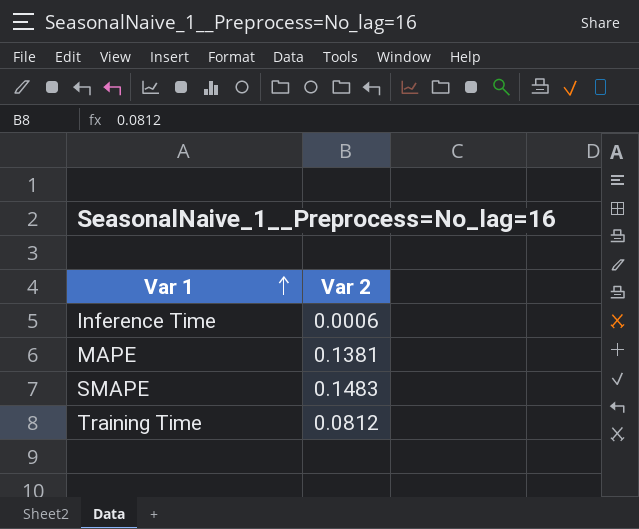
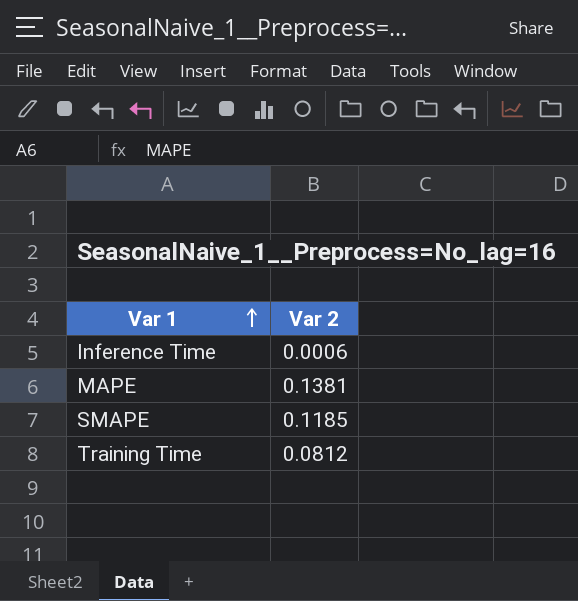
SMAPE | Var 2: 0.1483 -> 0.1185

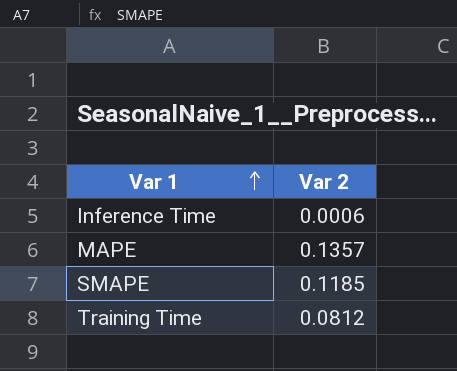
MAPE | Var 2: 0.1381 -> 0.1357

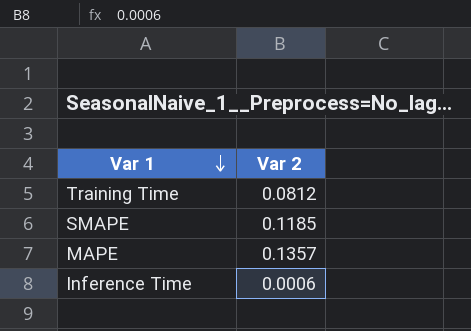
row order: Var 1 ascending -> Var 1 descending

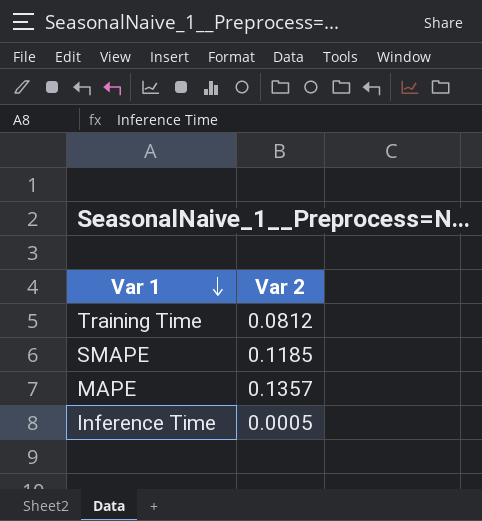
Inference Time | Var 2: 0.0006 -> 0.0005

